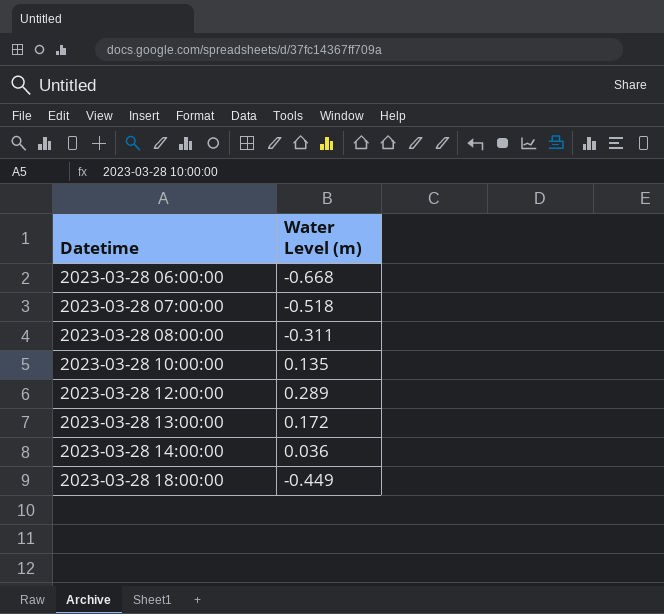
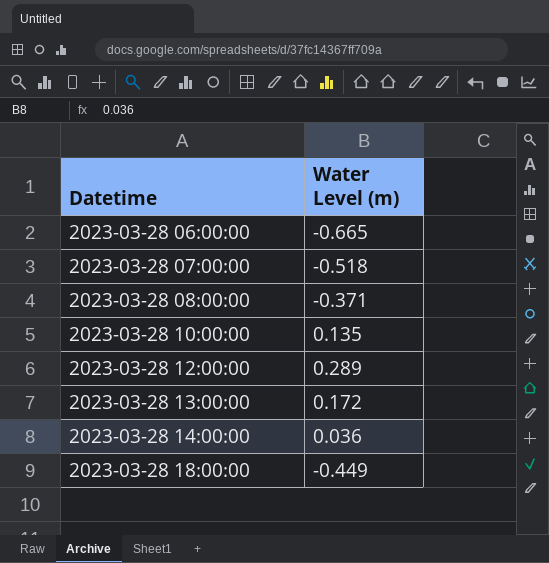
2023-03-28 06:00:00 | Water Level (m): -0.668 -> -0.665
2023-03-28 08:00:00 | Water Level (m): -0.311 -> -0.371

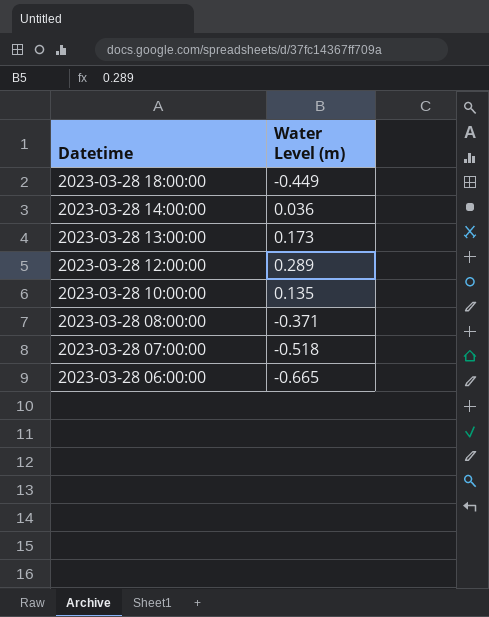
row order: Datetime ascending -> Datetime descending
2023-03-28 13:00:00 | Water Level (m): 0.172 -> 0.173

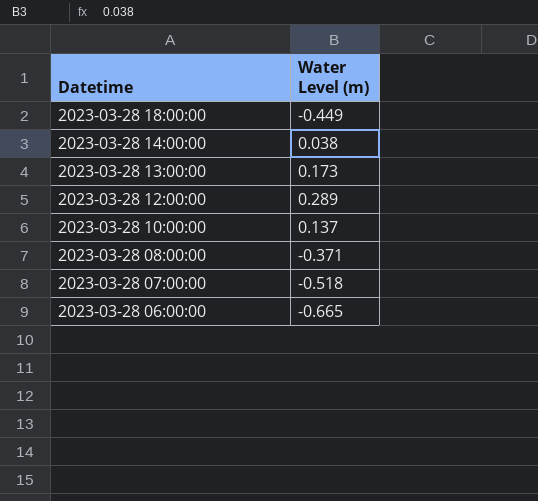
2023-03-28 14:00:00 | Water Level (m): 0.036 -> 0.038
2023-03-28 10:00:00 | Water Level (m): 0.135 -> 0.137

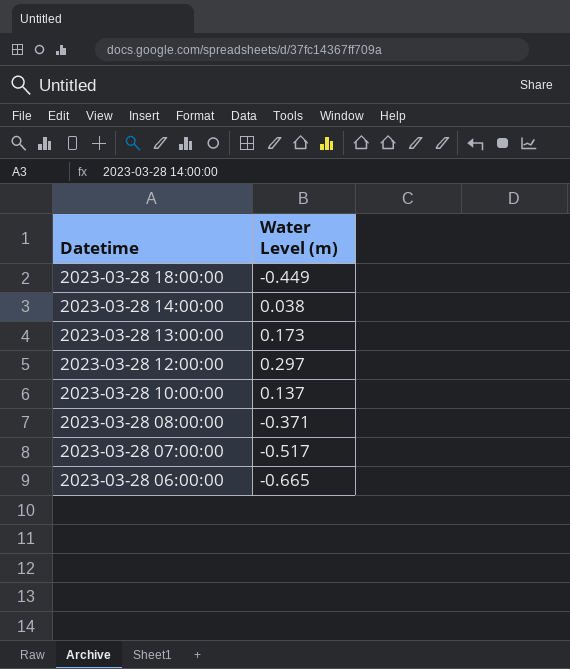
2023-03-28 12:00:00 | Water Level (m): 0.289 -> 0.297
2023-03-28 07:00:00 | Water Level (m): -0.518 -> -0.517

